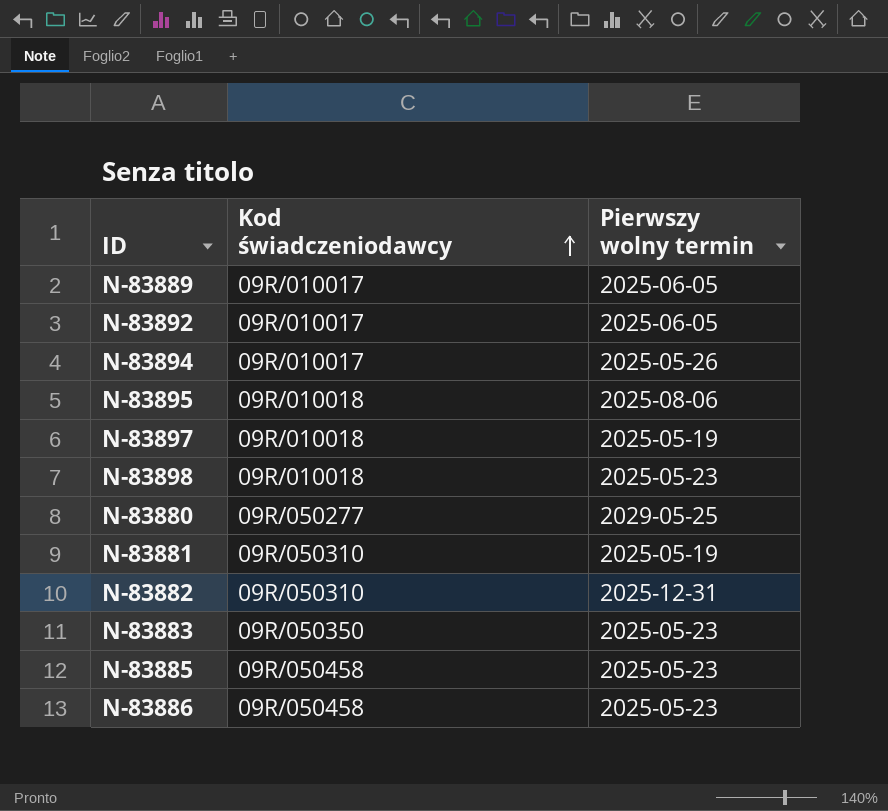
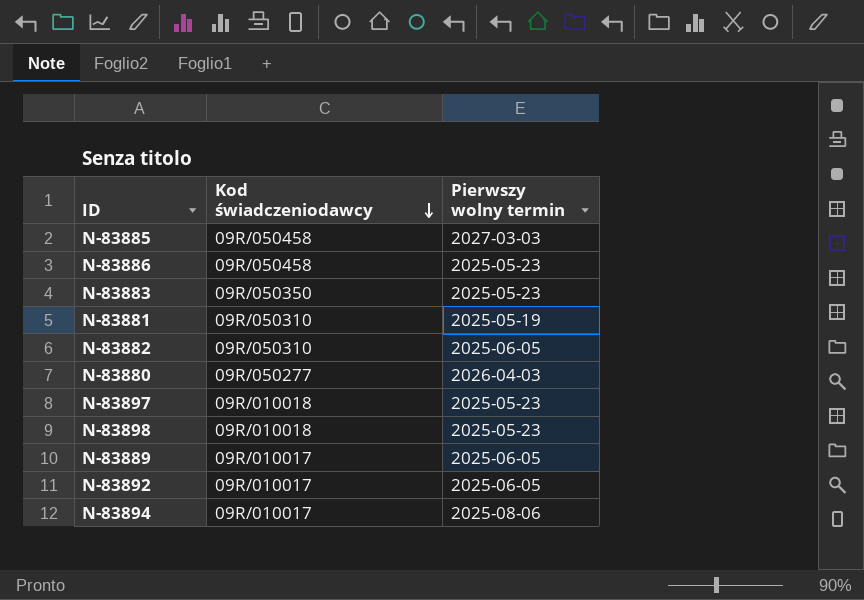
row order: Kod świadczeniodawcy ascending -> Kod świadczeniodawcy descending
row N-83895: 09R/010018 | 2025-08-06 -> none
N-83885 | Pierwszy wolny termin: 2025-05-23 -> 2027-03-03
N-83882 | Pierwszy wolny termin: 2025-12-31 -> 2025-06-05
N-83880 | Pierwszy wolny termin: 2029-05-25 -> 2026-04-03
N-83897 | Pierwszy wolny termin: 2025-05-19 -> 2025-05-23
N-83894 | Pierwszy wolny termin: 2025-05-26 -> 2025-08-06

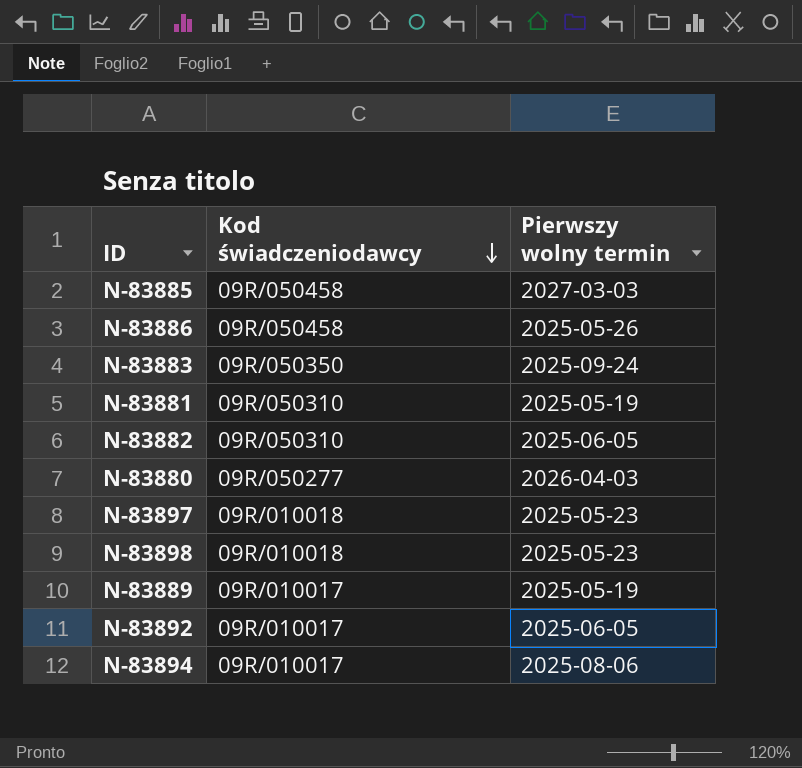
N-83886 | Pierwszy wolny termin: 2025-05-23 -> 2025-05-26
N-83883 | Pierwszy wolny termin: 2025-05-23 -> 2025-09-24
N-83889 | Pierwszy wolny termin: 2025-06-05 -> 2025-05-19

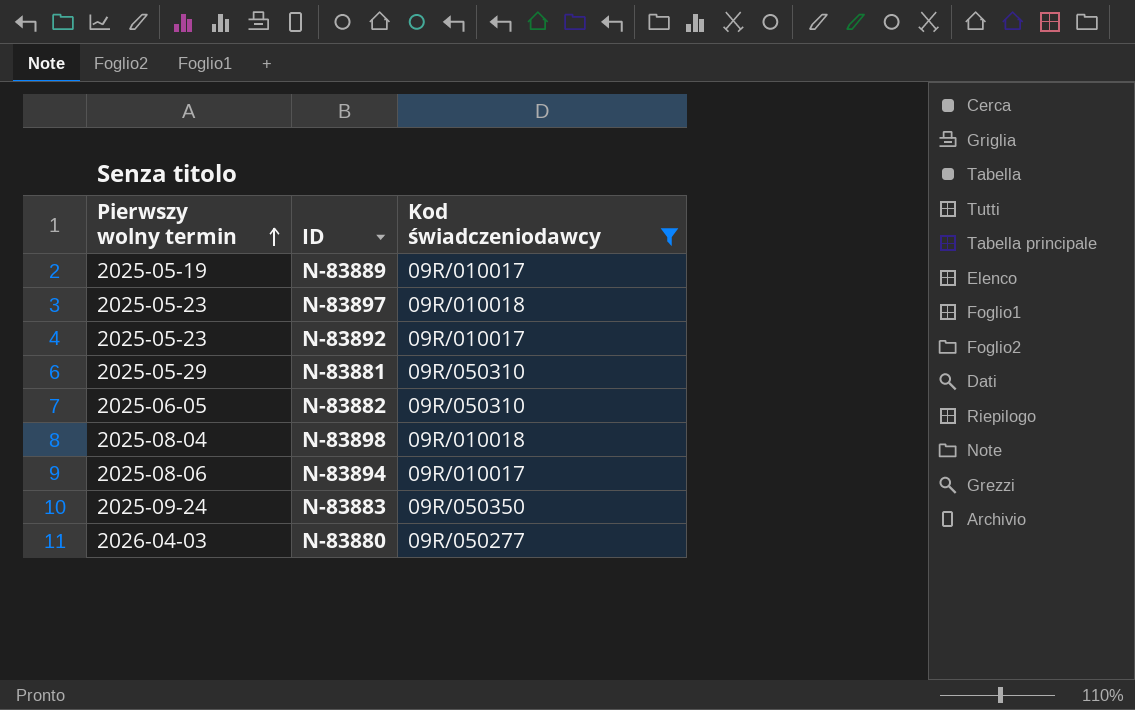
filter: none -> Kod świadczeniodawcy != 09R/050458
row order: Kod świadczeniodawcy descending -> Pierwszy wolny termin ascending
column Pierwszy wolny termin | position: 3 -> 1
N-83892 | Pierwszy wolny termin: 2025-06-05 -> 2025-05-23
N-83881 | Pierwszy wolny termin: 2025-05-19 -> 2025-05-29
N-83898 | Pierwszy wolny termin: 2025-05-23 -> 2025-08-04

